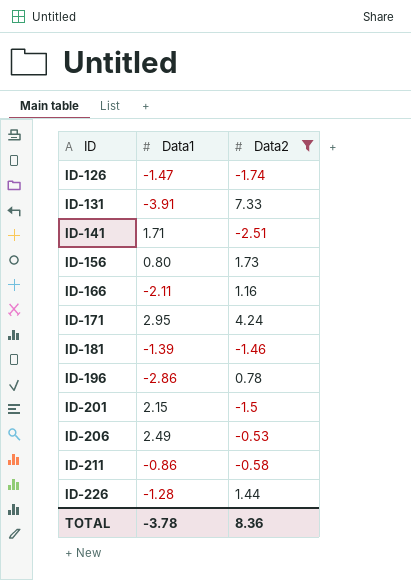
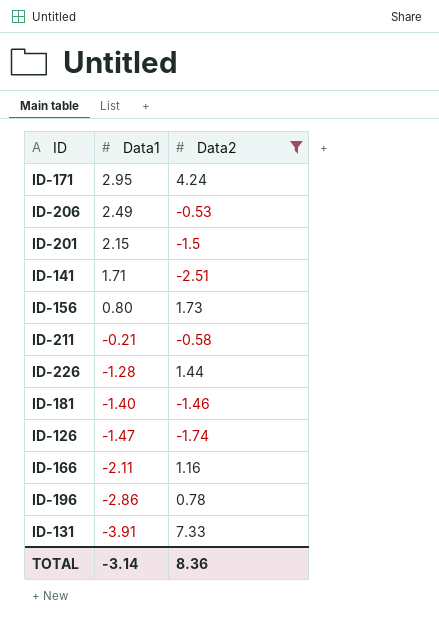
row order: ID ascending -> Data1 descending
ID-211 | Data1: -0.86 -> -0.21
ID-181 | Data1: -1.39 -> -1.40
TOTAL | Data1: -3.78 -> -3.14

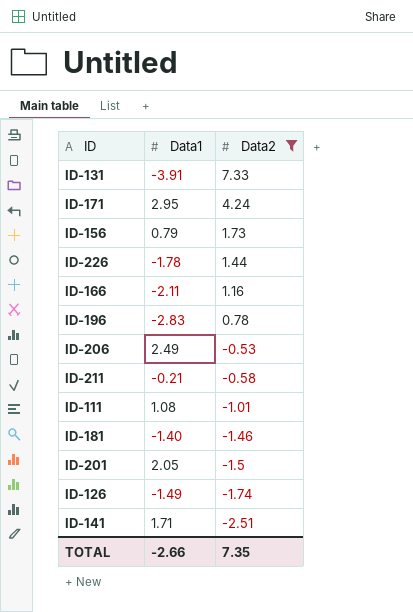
row order: Data1 descending -> Data2 descending
ID-156 | Data1: 0.80 -> 0.79
ID-226 | Data1: -1.28 -> -1.78
ID-196 | Data1: -2.86 -> -2.83
row ID-111: none -> 1.08 | -1.01
ID-201 | Data1: 2.15 -> 2.05
ID-126 | Data1: -1.47 -> -1.49
TOTAL | Data1: -3.14 -> -2.66
TOTAL | Data2: 8.36 -> 7.35

